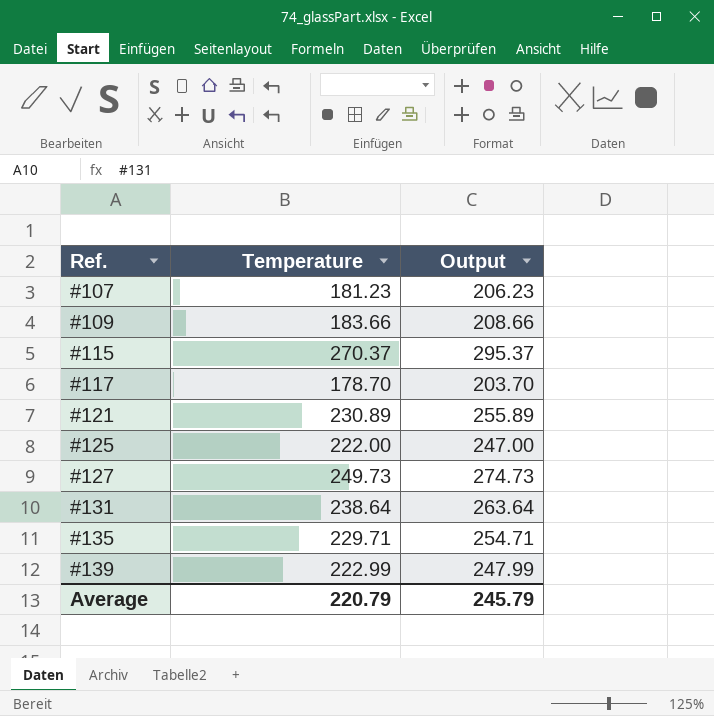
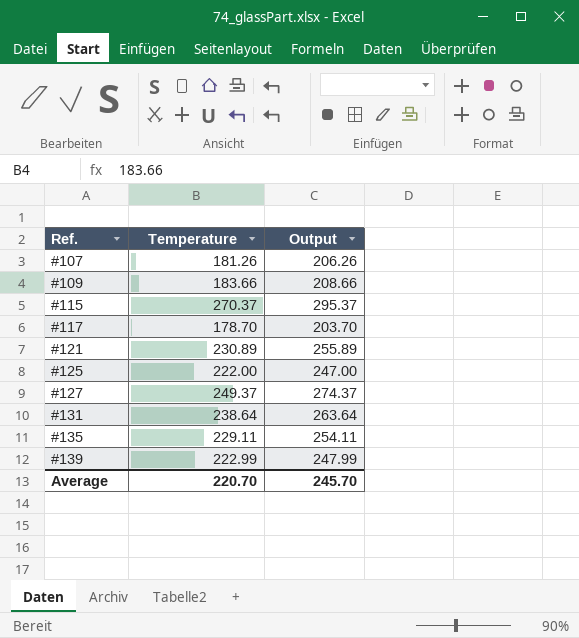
#107 | Temperature: 181.23 -> 181.26
#107 | Output: 206.23 -> 206.26
#127 | Temperature: 249.73 -> 249.37
#127 | Output: 274.73 -> 274.37
#135 | Temperature: 229.71 -> 229.11
#135 | Output: 254.71 -> 254.11
Average | Temperature: 220.79 -> 220.70
Average | Output: 245.79 -> 245.70

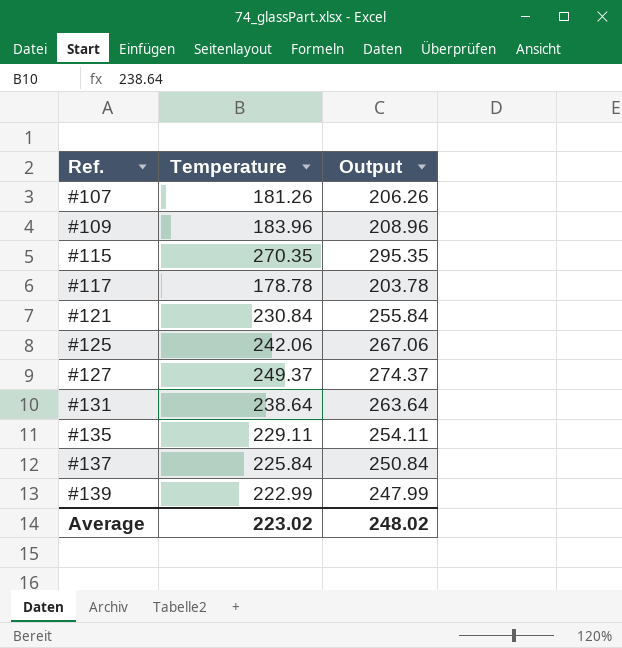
#109 | Temperature: 183.66 -> 183.96
#109 | Output: 208.66 -> 208.96
#115 | Temperature: 270.37 -> 270.35
#115 | Output: 295.37 -> 295.35
#117 | Temperature: 178.70 -> 178.78
#117 | Output: 203.70 -> 203.78
#121 | Temperature: 230.89 -> 230.84
#121 | Output: 255.89 -> 255.84
#125 | Temperature: 222.00 -> 242.06
#125 | Output: 247.00 -> 267.06
row #137: none -> 225.84 | 250.84
Average | Temperature: 220.70 -> 223.02
Average | Output: 245.70 -> 248.02

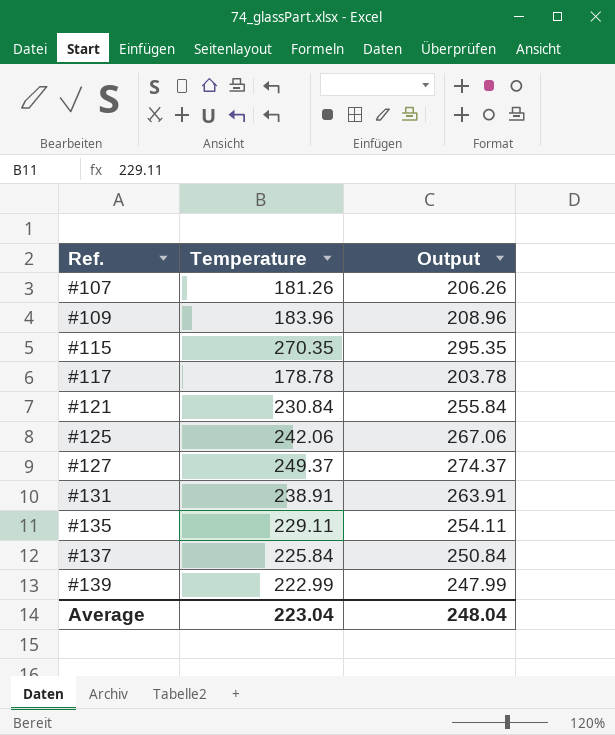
#131 | Temperature: 238.64 -> 238.91
#131 | Output: 263.64 -> 263.91
Average | Temperature: 223.02 -> 223.04
Average | Output: 248.02 -> 248.04

